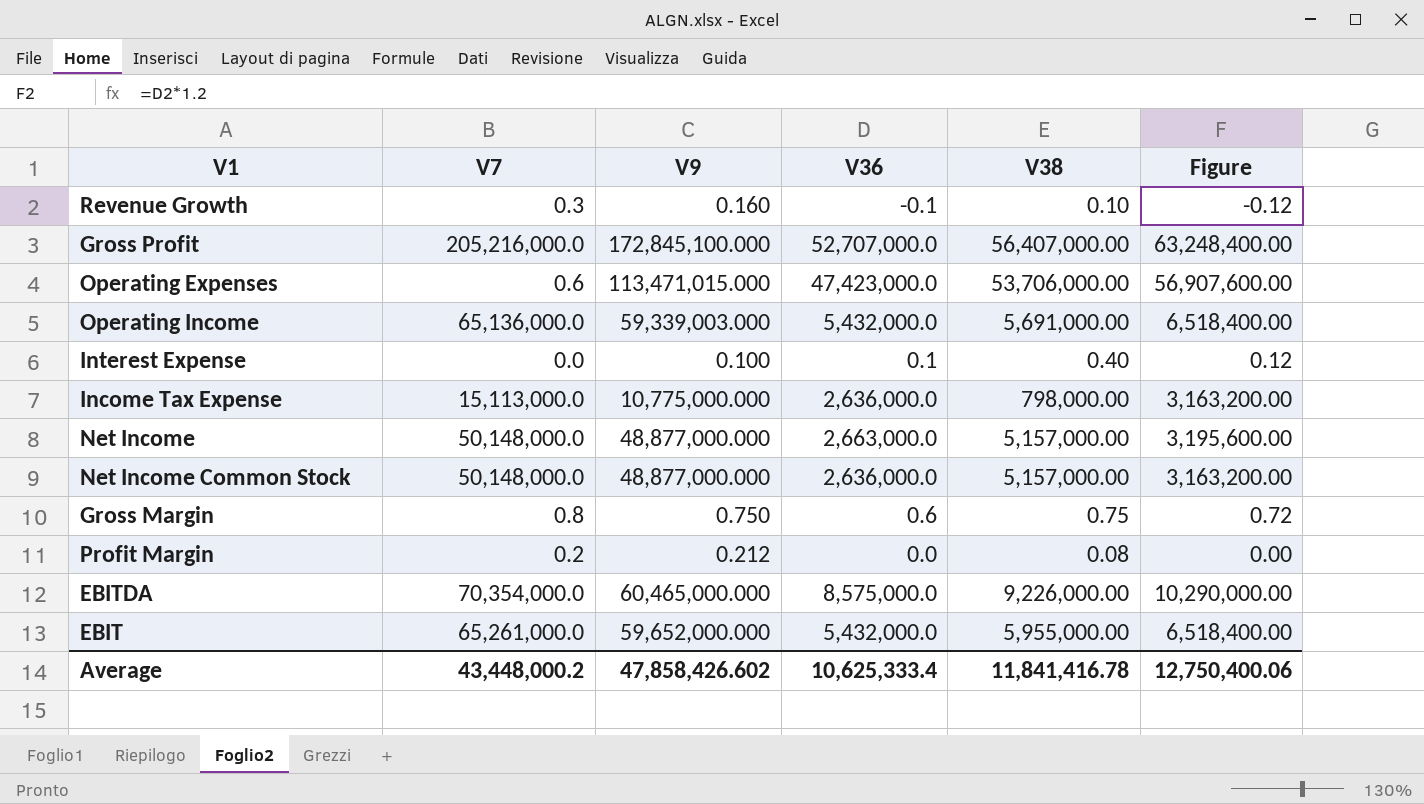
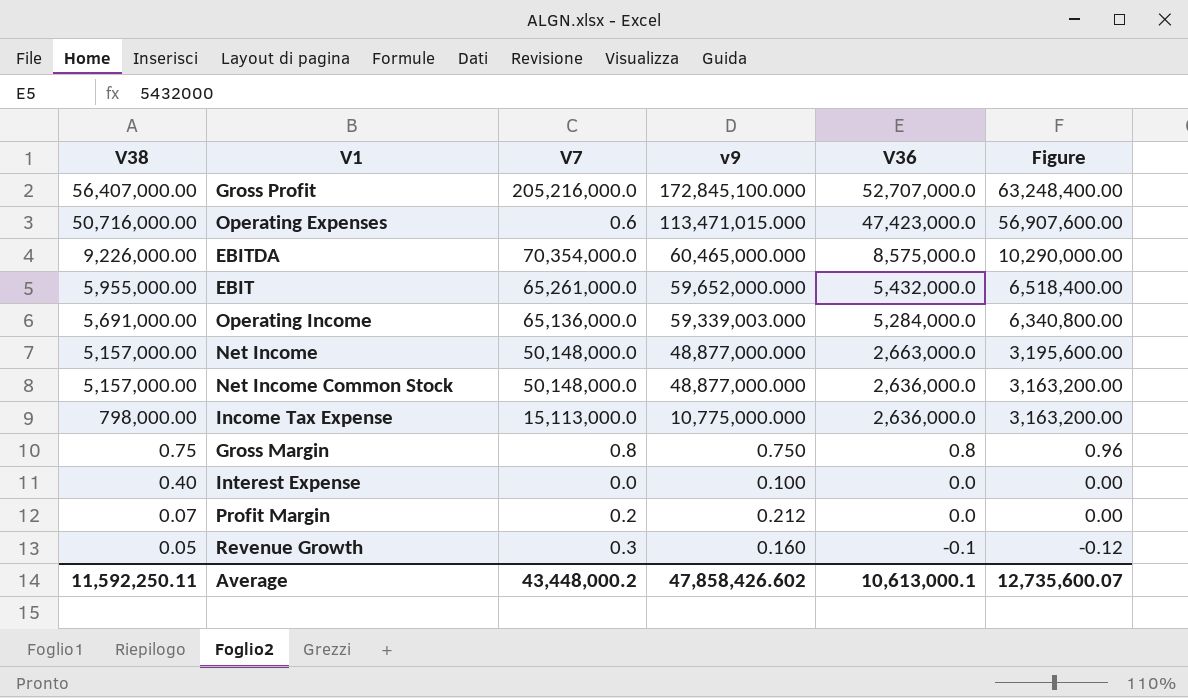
row order: none -> V38 descending
column V38 | position: 5 -> 1
column name: V9 -> v9
Operating Expenses | V38: 53,706,000.00 -> 50,716,000.00
Operating Income | V36: 5,432,000.0 -> 5,284,000.0
Operating Income | Figure: 6,518,400.00 -> 6,340,800.00
Gross Margin | V36: 0.6 -> 0.8
Gross Margin | Figure: 0.72 -> 0.96
Interest Expense | V36: 0.1 -> 0.0
Interest Expense | Figure: 0.12 -> 0.00
Profit Margin | V38: 0.08 -> 0.07
Revenue Growth | V38: 0.10 -> 0.05
Average | V38: 11,841,416.78 -> 11,592,250.11
Average | V36: 10,625,333.4 -> 10,613,000.1
Average | Figure: 12,750,400.06 -> 12,735,600.07

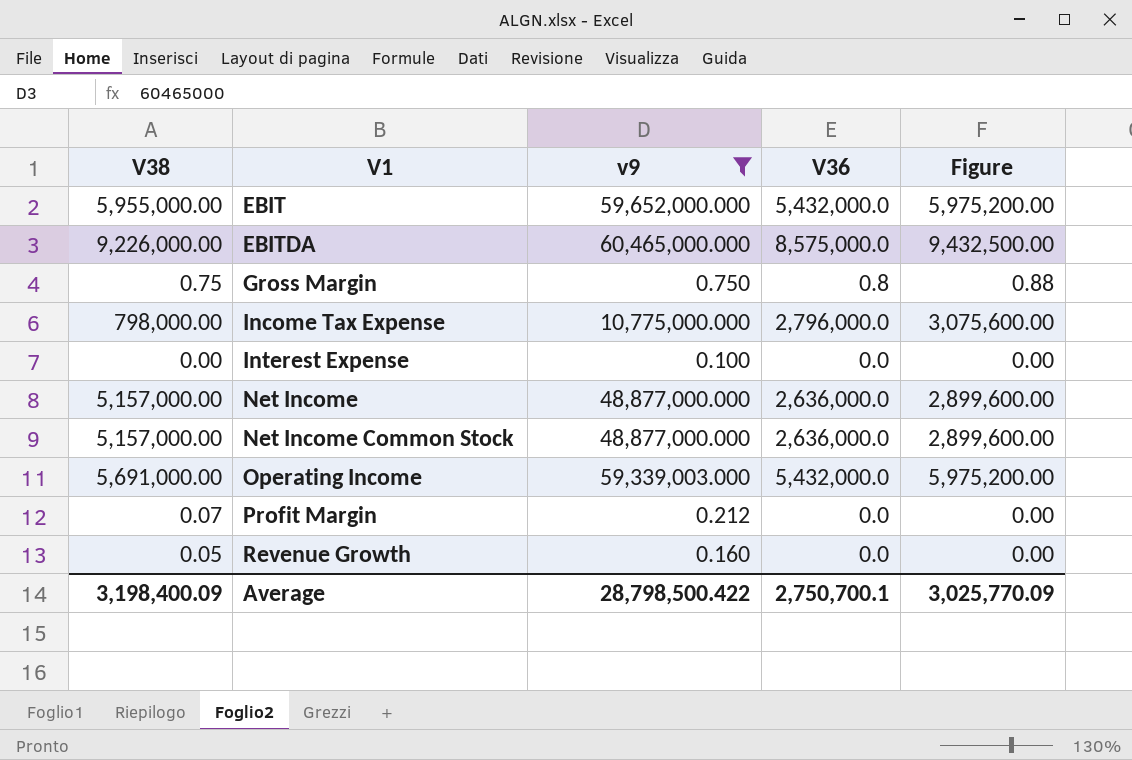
filter: none -> v9 <= 60,465,000.000
row order: V38 descending -> V1 ascending
column V7 | position: 3 -> none
column Figure | formula: [V36] * 1.2 -> [V36] * 1.1
Income Tax Expense | V36: 2,636,000.0 -> 2,796,000.0
Interest Expense | V38: 0.40 -> 0.00
Net Income | V36: 2,663,000.0 -> 2,636,000.0
Operating Income | V36: 5,284,000.0 -> 5,432,000.0
Revenue Growth | V36: -0.1 -> 0.0
Average | V38: 11,592,250.11 -> 3,198,400.09
Average | v9: 47,858,426.602 -> 28,798,500.422
Average | V36: 10,613,000.1 -> 2,750,700.1
Average | Figure: 12,735,600.07 -> 3,025,770.09

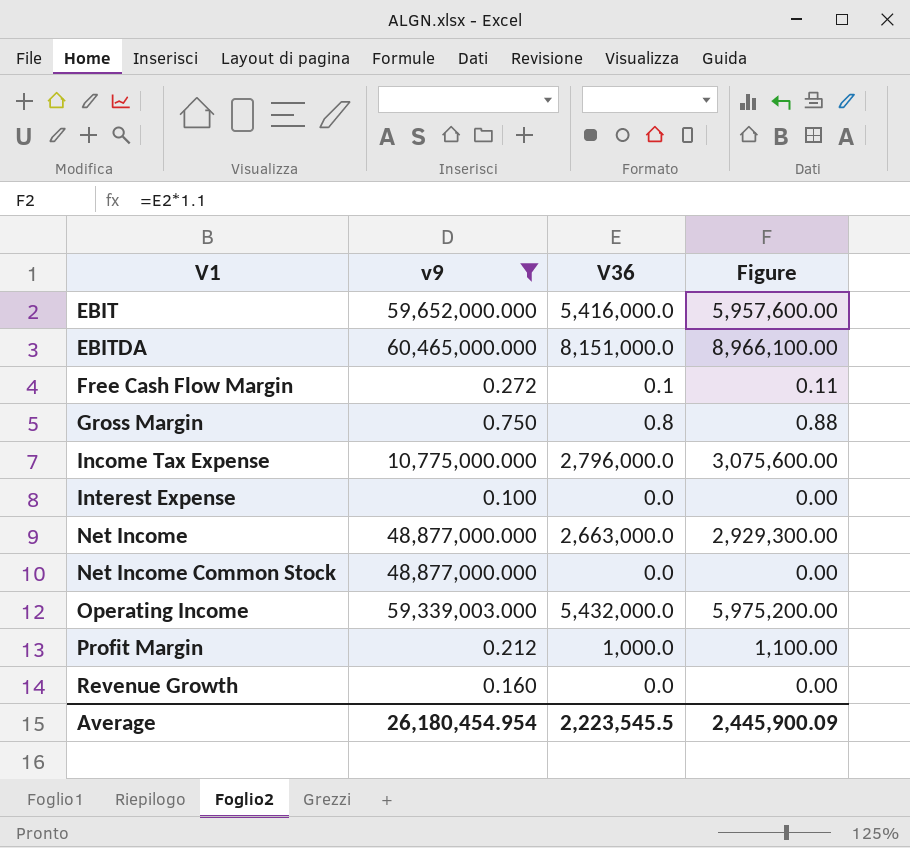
column V38 | position: 1 -> none
EBIT | V36: 5,432,000.0 -> 5,416,000.0
EBIT | Figure: 5,975,200.00 -> 5,957,600.00
EBITDA | V36: 8,575,000.0 -> 8,151,000.0
EBITDA | Figure: 9,432,500.00 -> 8,966,100.00
row Free Cash Flow Margin: none -> 0.272 | 0.1 | 0.11
Net Income | V36: 2,636,000.0 -> 2,663,000.0
Net Income | Figure: 2,899,600.00 -> 2,929,300.00
Net Income Common Stock | V36: 2,636,000.0 -> 0.0
Net Income Common Stock | Figure: 2,899,600.00 -> 0.00
Profit Margin | V36: 0.0 -> 1,000.0
Profit Margin | Figure: 0.00 -> 1,100.00
Average | v9: 28,798,500.422 -> 26,180,454.954
Average | V36: 2,750,700.1 -> 2,223,545.5
Average | Figure: 3,025,770.09 -> 2,445,900.09

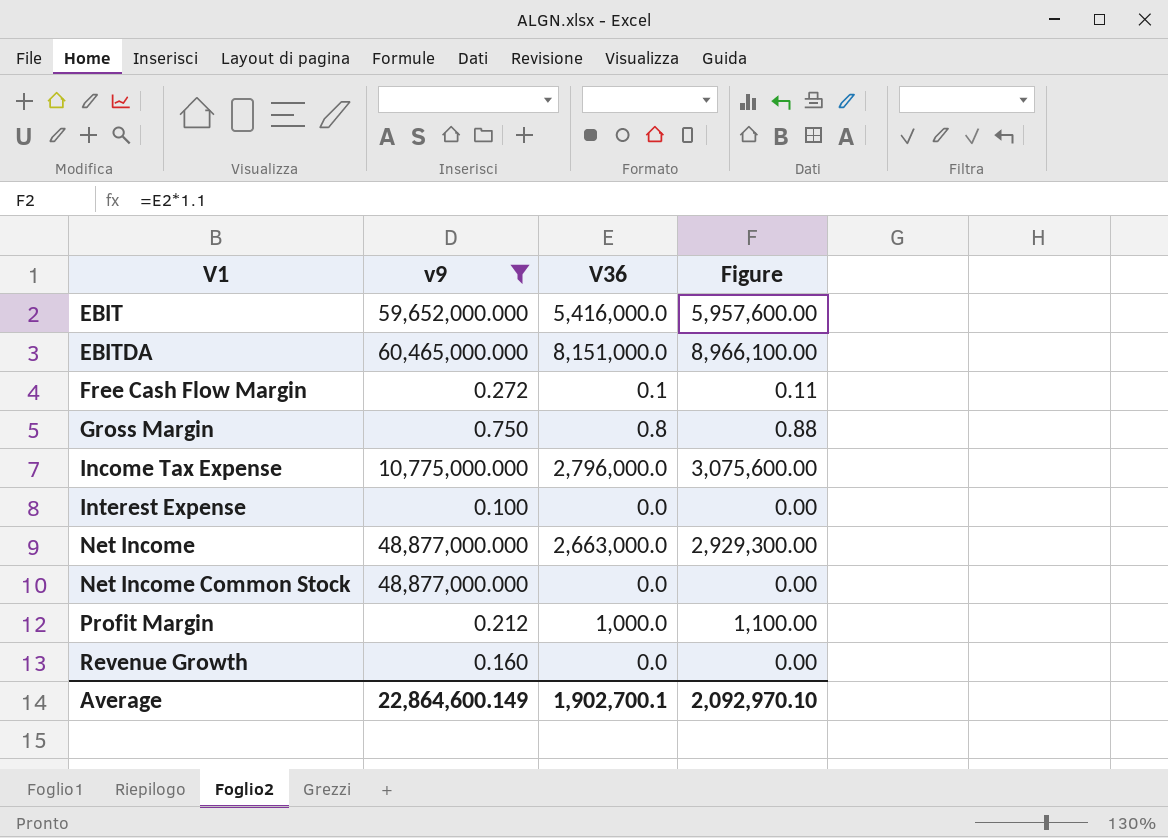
row Operating Income: 59,339,003.000 | 5,432,000.0 | 5,975,200.00 -> none
Average | v9: 26,180,454.954 -> 22,864,600.149
Average | V36: 2,223,545.5 -> 1,902,700.1
Average | Figure: 2,445,900.09 -> 2,092,970.10

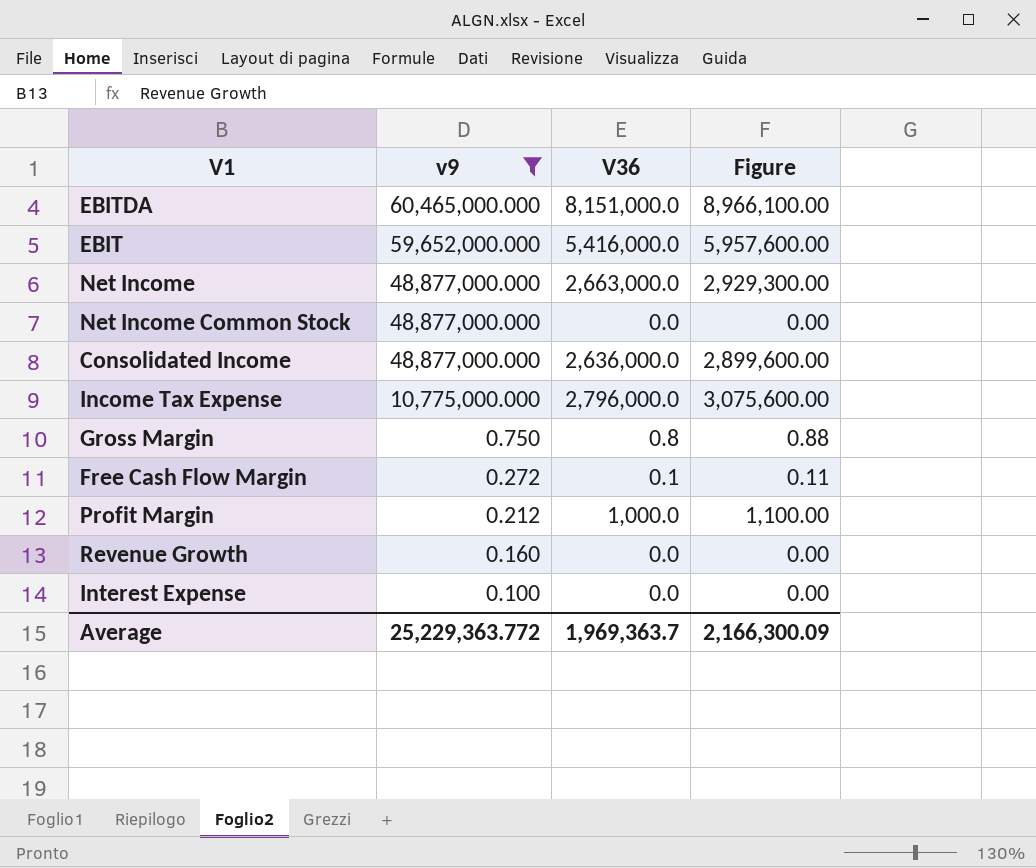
row order: V1 ascending -> v9 descending
row Consolidated Income: none -> 48,877,000.000 | 2,636,000.0 | 2,899,600.00
Average | v9: 22,864,600.149 -> 25,229,363.772
Average | V36: 1,902,700.1 -> 1,969,363.7
Average | Figure: 2,092,970.10 -> 2,166,300.09

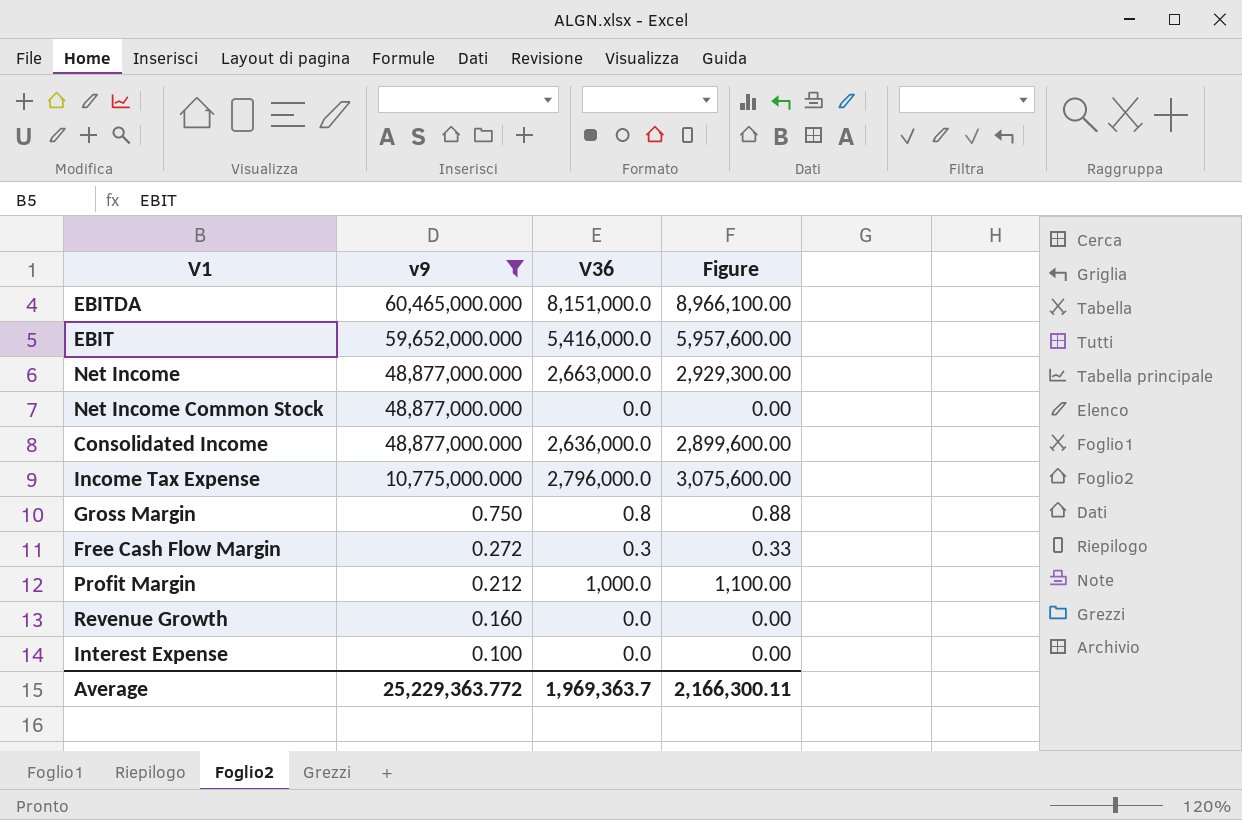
Free Cash Flow Margin | V36: 0.1 -> 0.3
Free Cash Flow Margin | Figure: 0.11 -> 0.33
Average | Figure: 2,166,300.09 -> 2,166,300.11

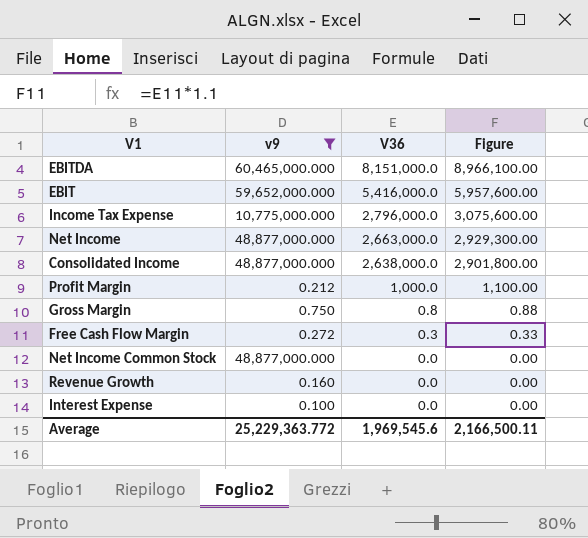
row order: v9 descending -> V36 descending
Consolidated Income | V36: 2,636,000.0 -> 2,638,000.0
Consolidated Income | Figure: 2,899,600.00 -> 2,901,800.00
Average | V36: 1,969,363.7 -> 1,969,545.6
Average | Figure: 2,166,300.11 -> 2,166,500.11

